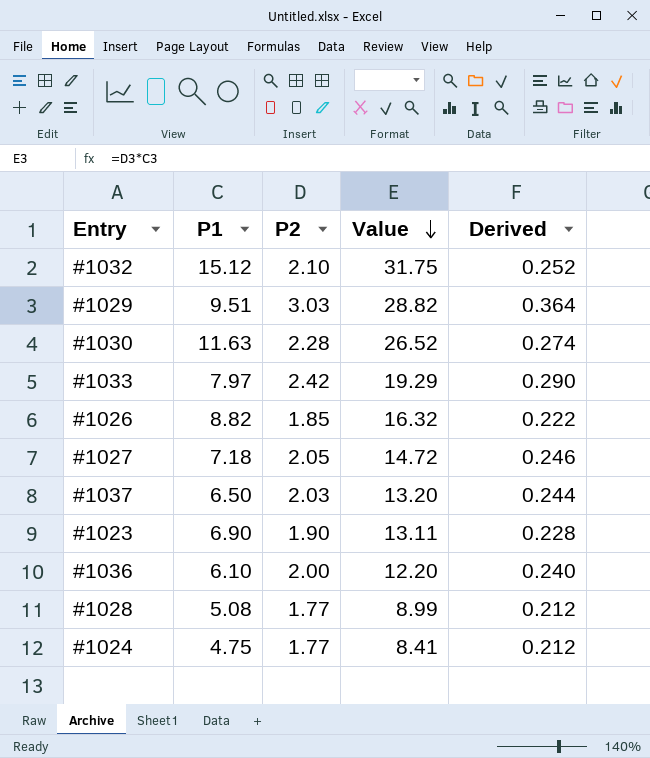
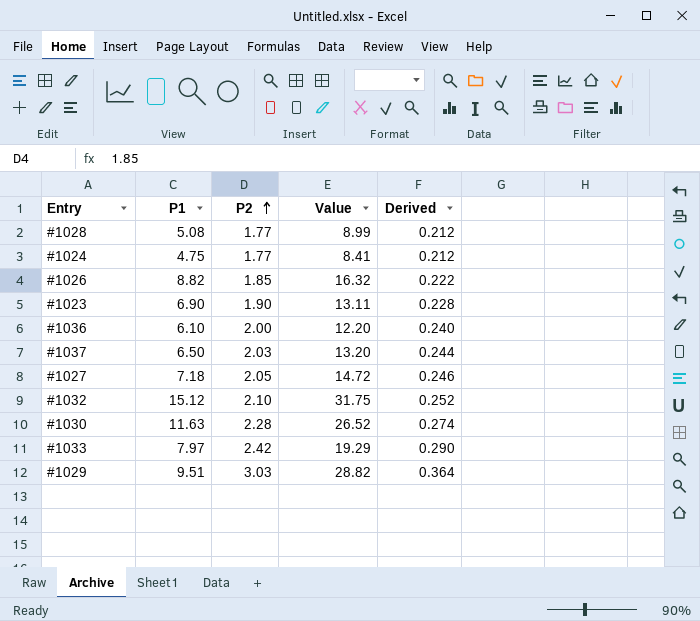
row order: Value descending -> P2 ascending

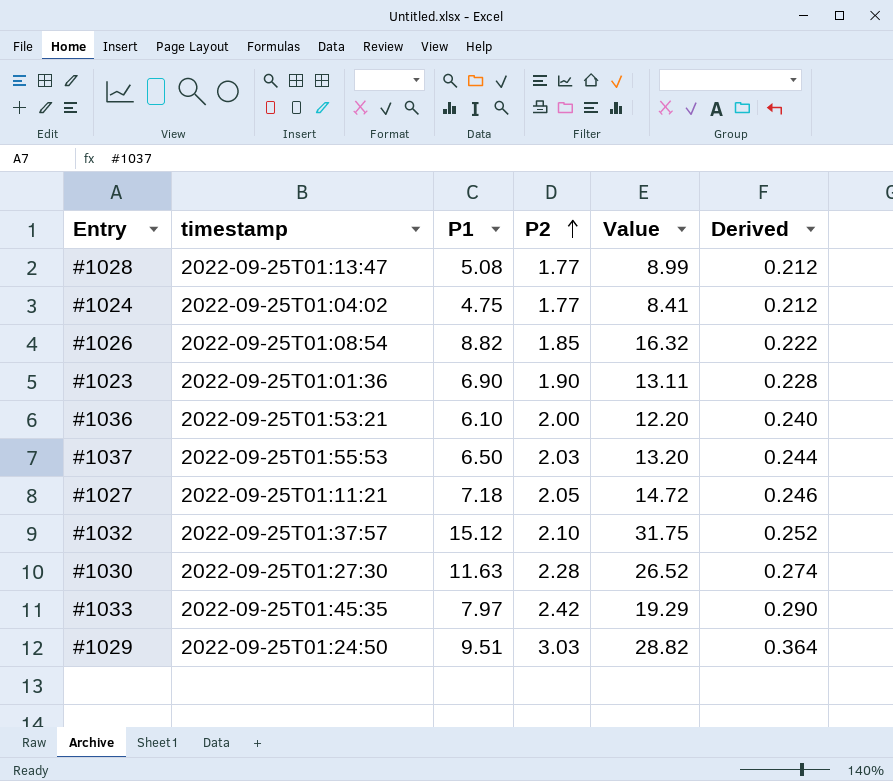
column timestamp | position: none -> 2

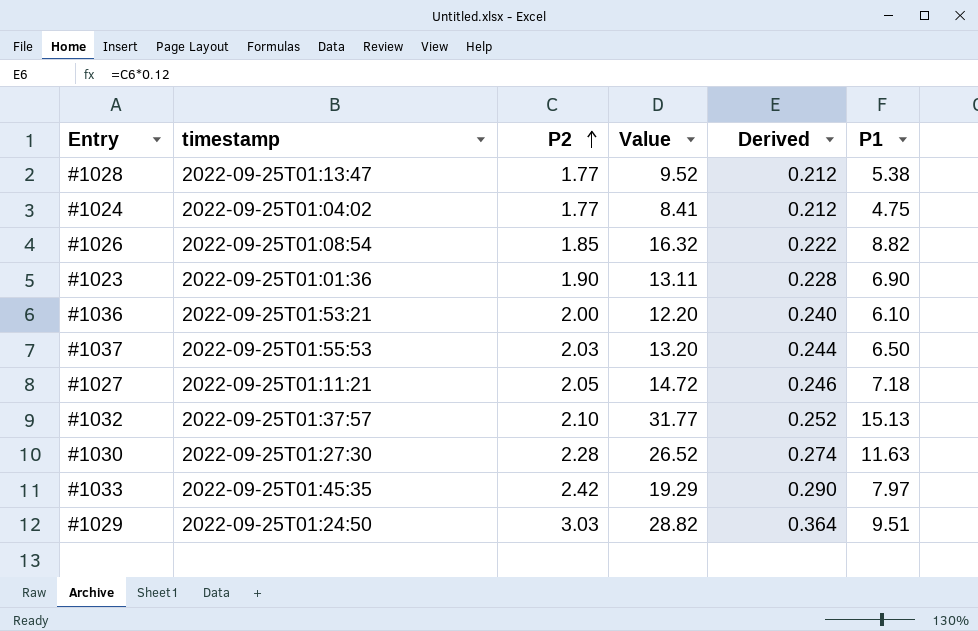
column P1 | position: 3 -> 6
#1028 | Value: 8.99 -> 9.52
#1028 | P1: 5.08 -> 5.38
#1032 | Value: 31.75 -> 31.77
#1032 | P1: 15.12 -> 15.13

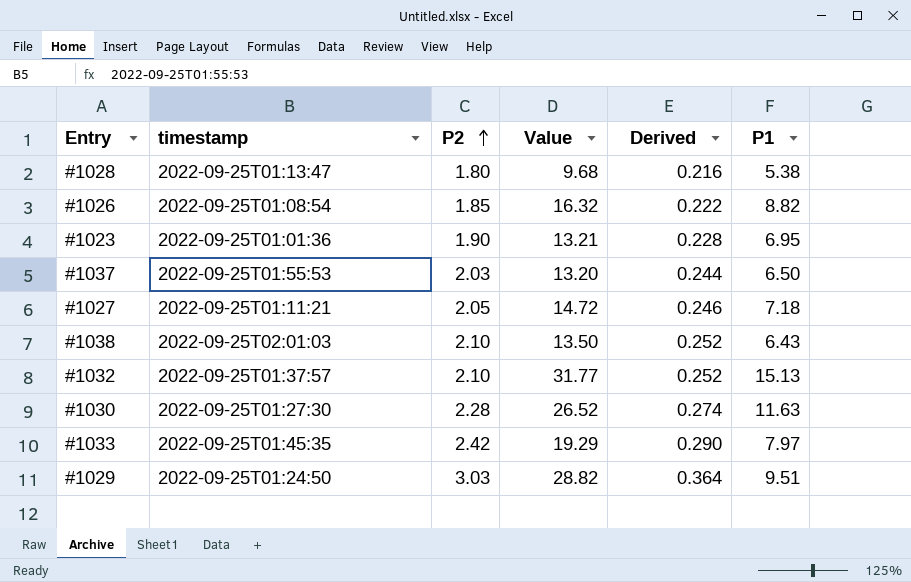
row #1024: 2022-09-25T01:04:02 | 1.77 | 8.41 | 0.212 | 4.75 -> none
row #1036: 2022-09-25T01:53:21 | 2.00 | 12.20 | 0.240 | 6.10 -> none
#1028 | P2: 1.77 -> 1.80
#1028 | Value: 9.52 -> 9.68
#1028 | Derived: 0.212 -> 0.216
#1023 | Value: 13.11 -> 13.21
#1023 | P1: 6.90 -> 6.95
row #1038: none -> 2022-09-25T02:01:03 | 2.10 | 13.50 | 0.252 | 6.43

